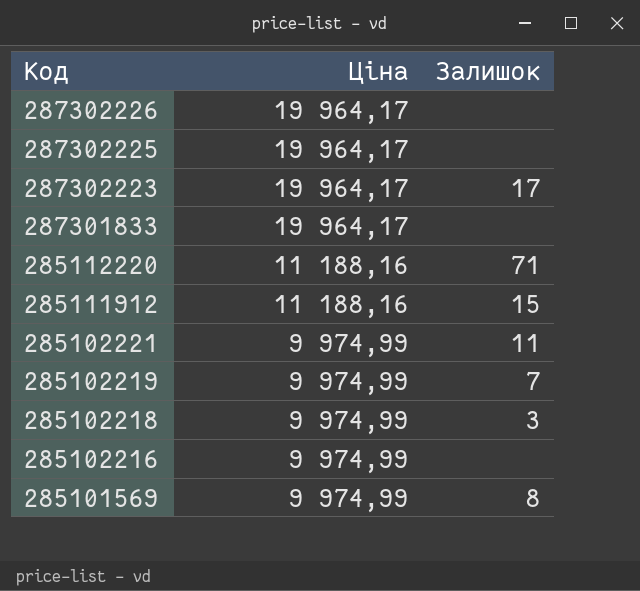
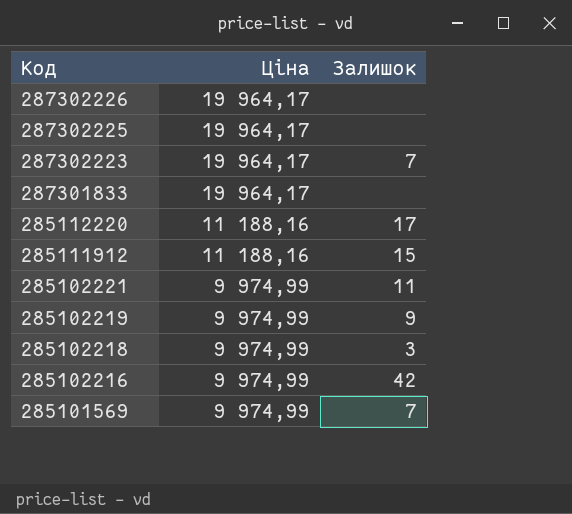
287302223 | Залишок: 17 -> 7
285112220 | Залишок: 71 -> 17
285102219 | Залишок: 7 -> 9
285102216 | Залишок: none -> 42
285101569 | Залишок: 8 -> 7

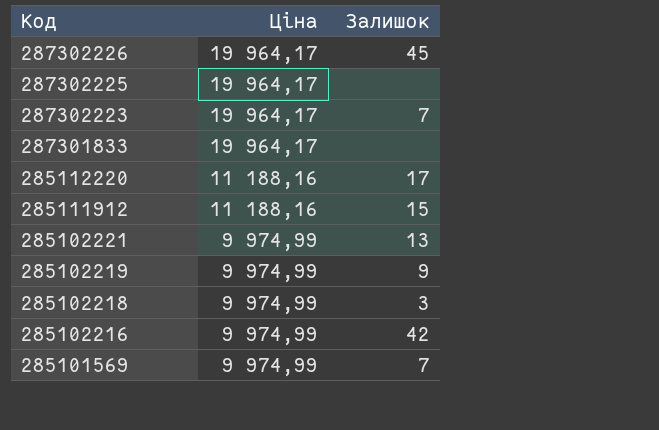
287302226 | Залишок: none -> 45
285102221 | Залишок: 11 -> 13

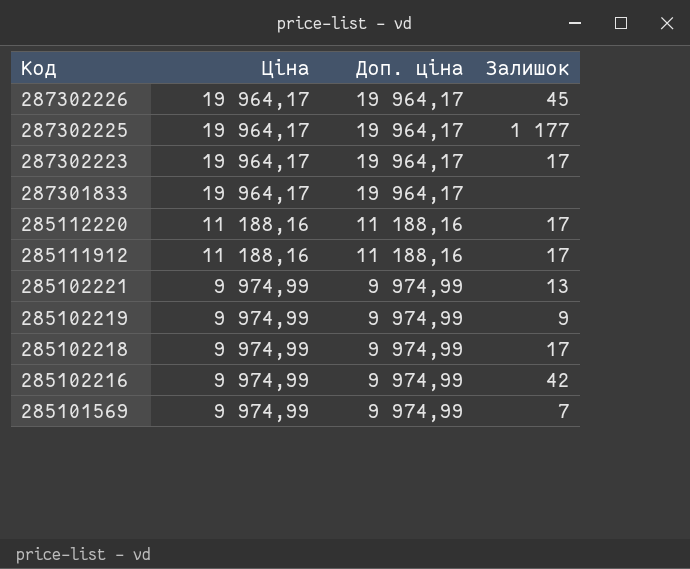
column Доп. ціна | position: none -> 3
287302225 | Залишок: none -> 1 177
287302223 | Залишок: 7 -> 17
285111912 | Залишок: 15 -> 17
285102218 | Залишок: 3 -> 17

